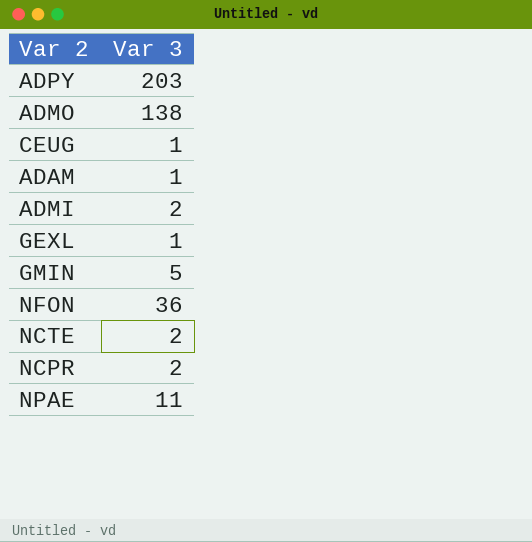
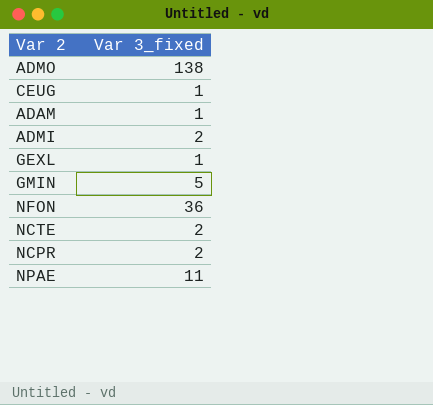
column name: Var 3 -> Var 3_fixed
row ADPY: 203 -> none

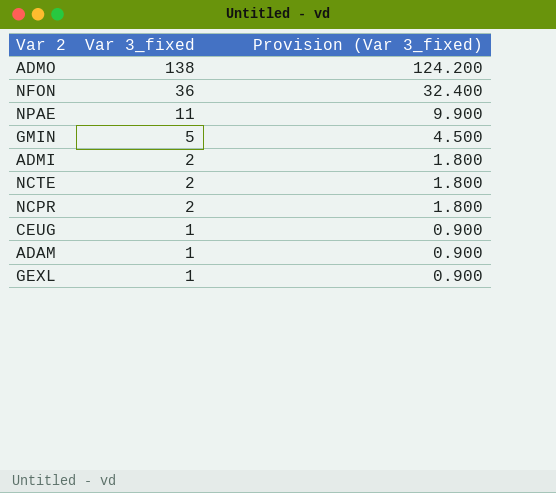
row order: none -> Var 3_fixed descending
column Provision (Var 3_fixed) | formula: none -> [Var 3_fixed] * 0.9

